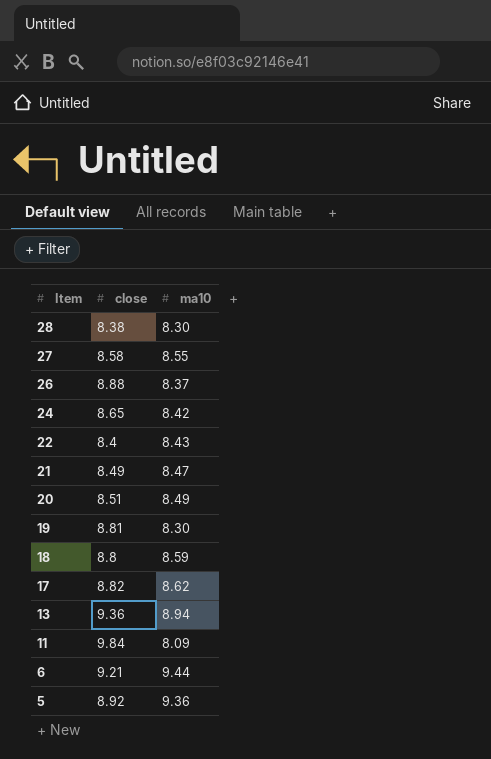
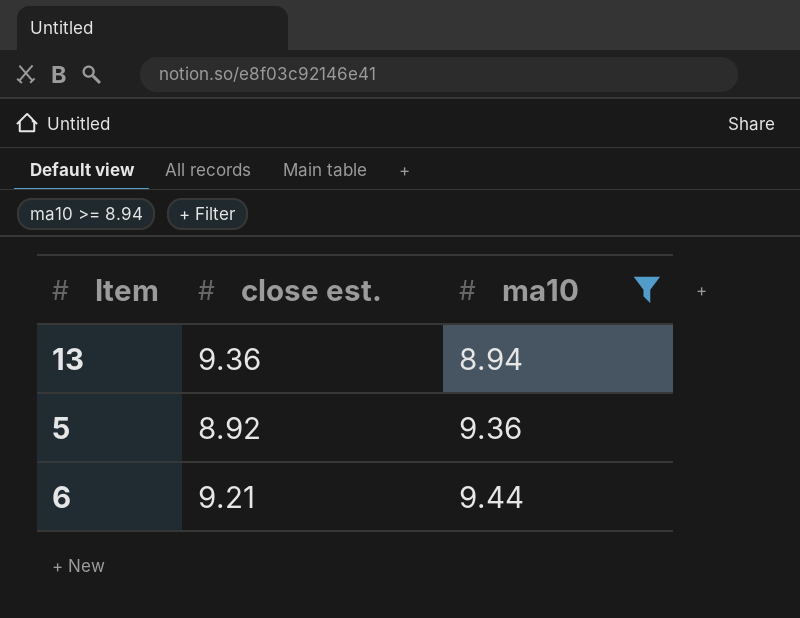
filter: none -> ma10 >= 8.94
row order: Item descending -> ma10 ascending
column name: close -> close est.

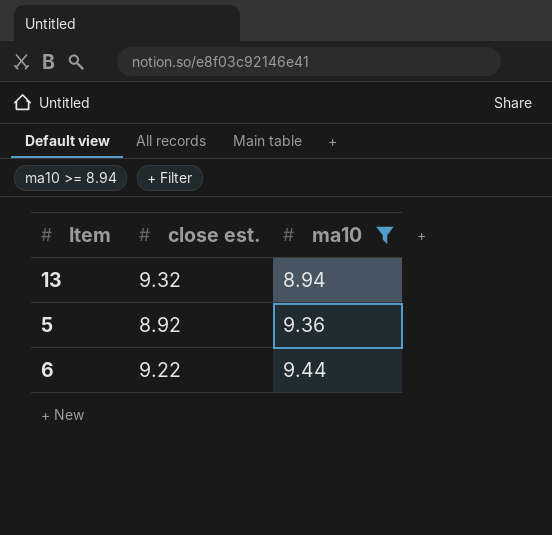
13 | close est.: 9.36 -> 9.32
6 | close est.: 9.21 -> 9.22

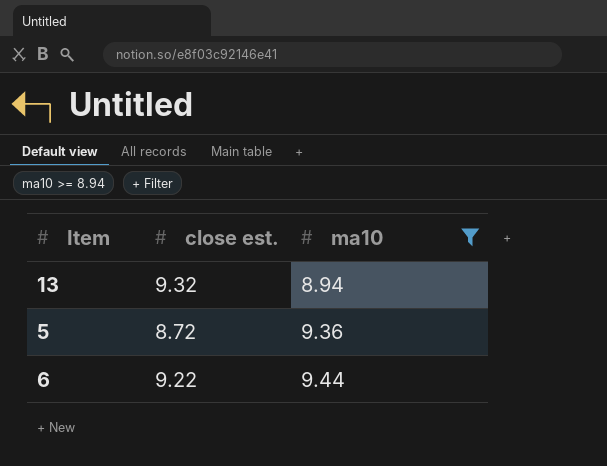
5 | close est.: 8.92 -> 8.72

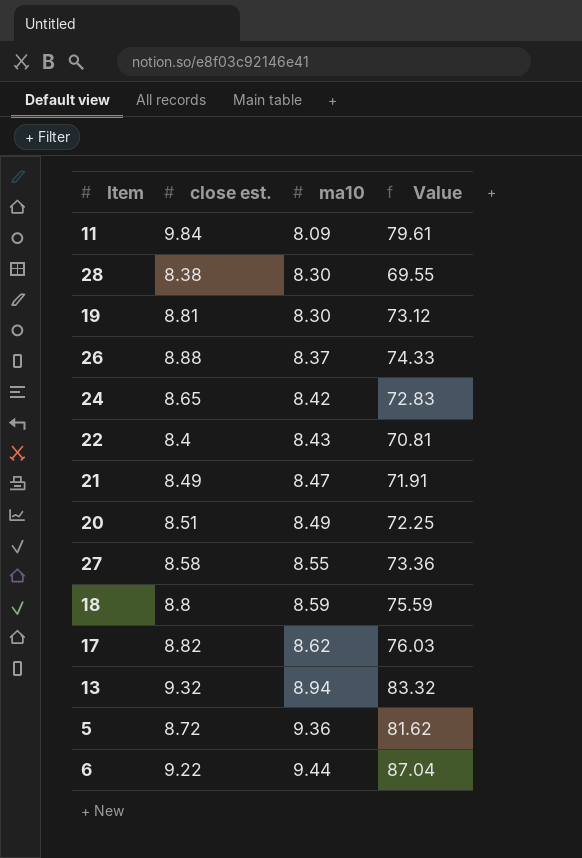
filter: ma10 >= 8.94 -> none
column Value | formula: none -> [close est.] * [ma10]

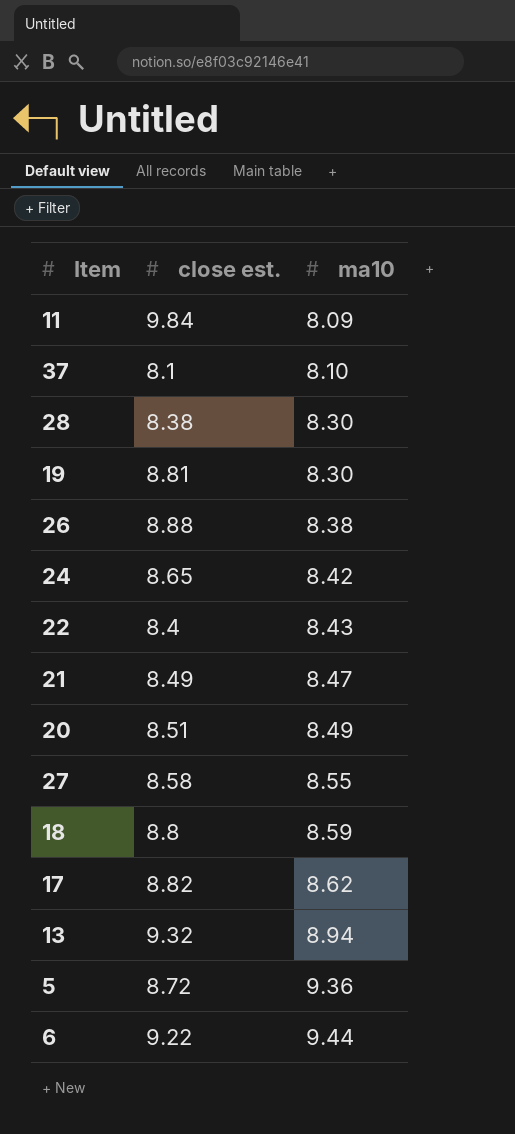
column Value | formula: [close est.] * [ma10] -> none
row 37: none -> 8.1 | 8.10
26 | ma10: 8.37 -> 8.38

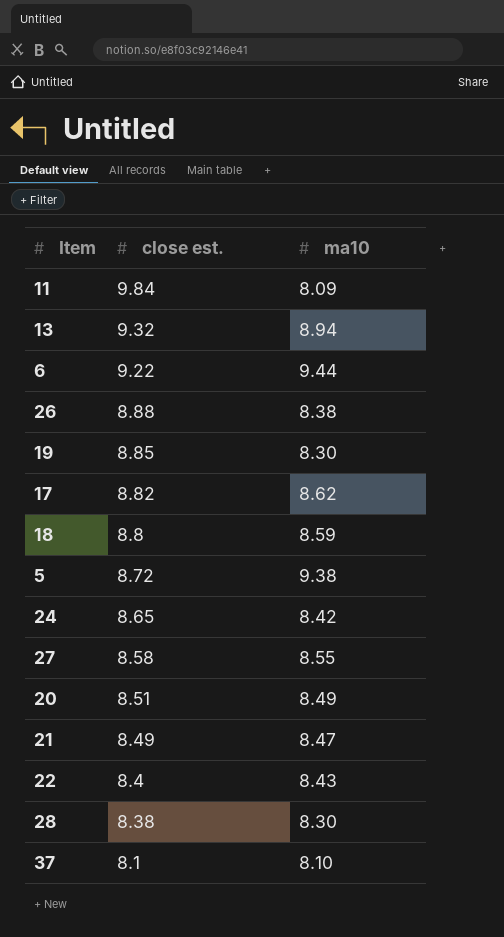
row order: ma10 ascending -> close est. descending
19 | close est.: 8.81 -> 8.85
5 | ma10: 9.36 -> 9.38

